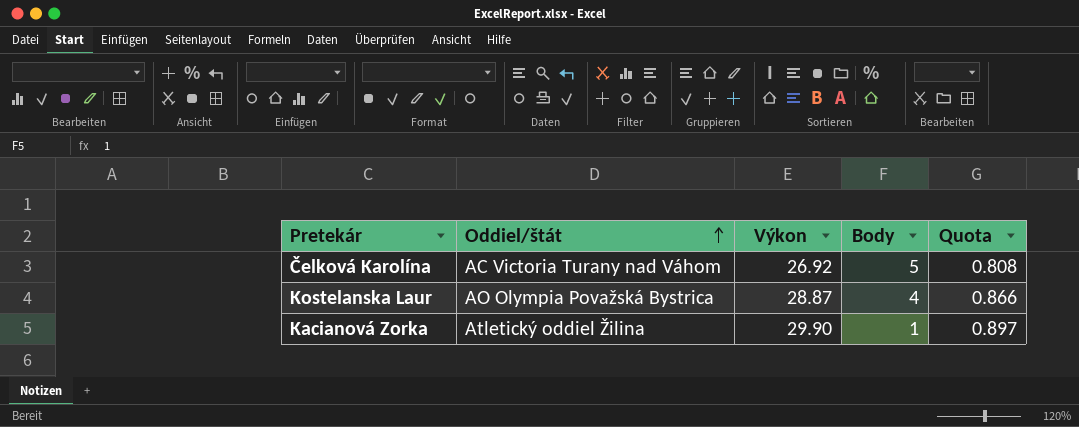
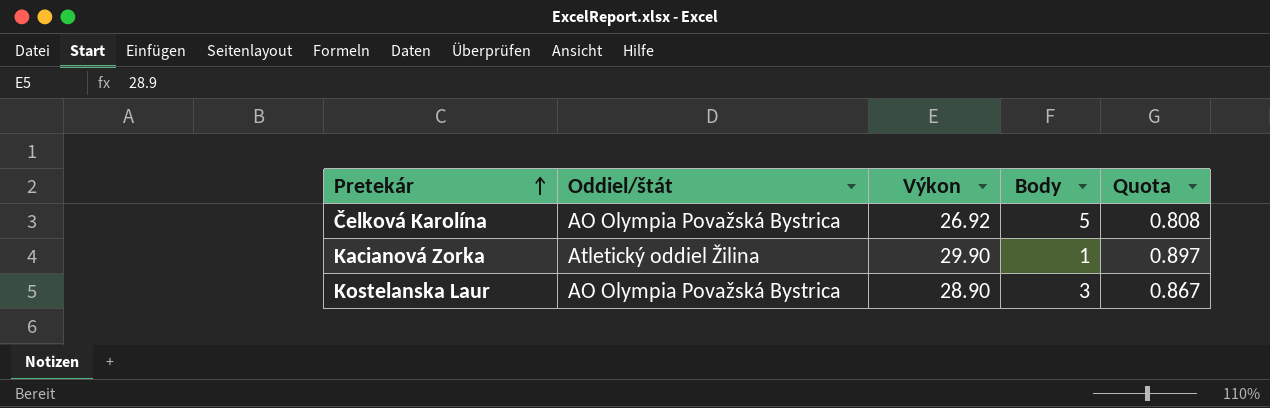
row order: Oddiel/štát ascending -> Pretekár ascending
Čelková Karolína | Oddiel/štát: AC Victoria Turany nad Váhom -> AO Olympia Považská Bystrica
Kostelanska Laur | Výkon: 28.87 -> 28.90
Kostelanska Laur | Body: 4 -> 3
Kostelanska Laur | Quota: 0.866 -> 0.867

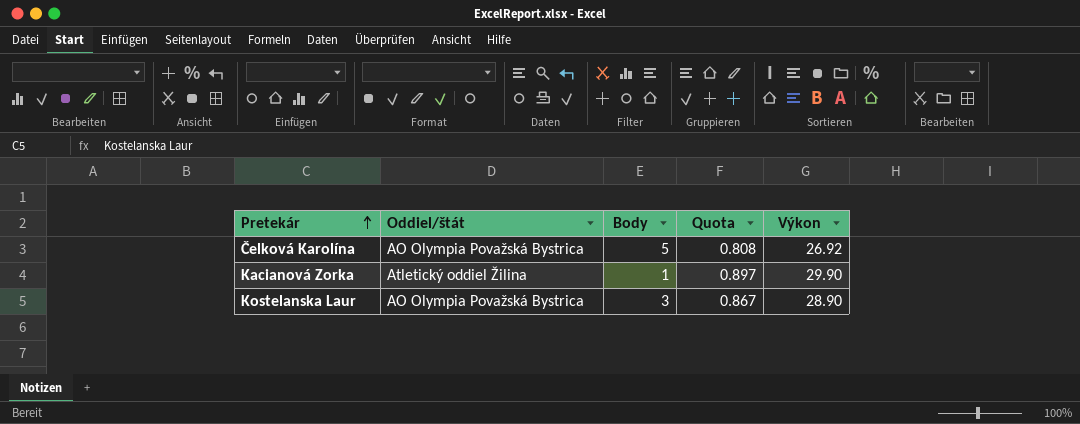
column Výkon | position: 3 -> 5

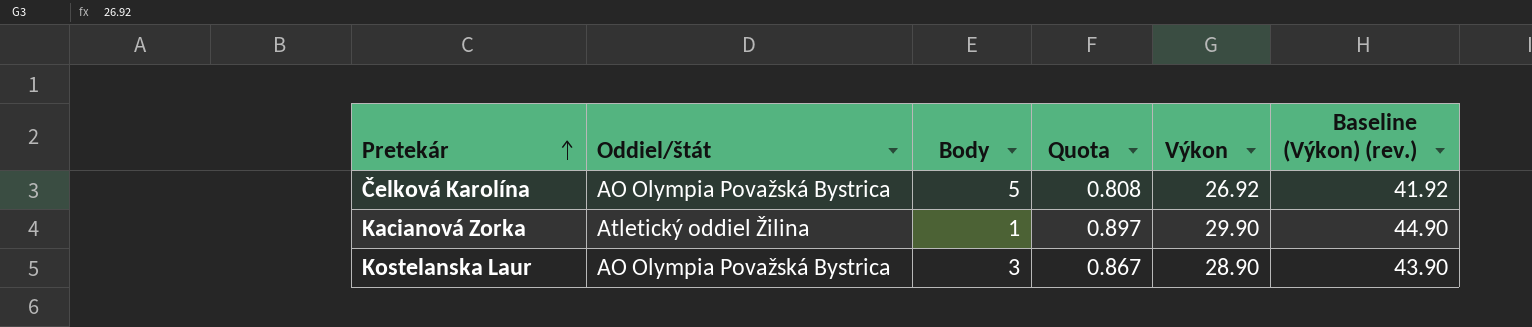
column Baseline (Výkon) (rev.) | formula: none -> [Výkon] + 15

